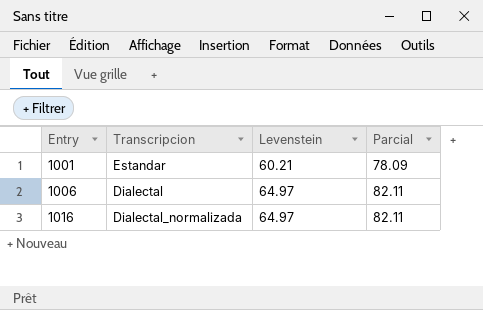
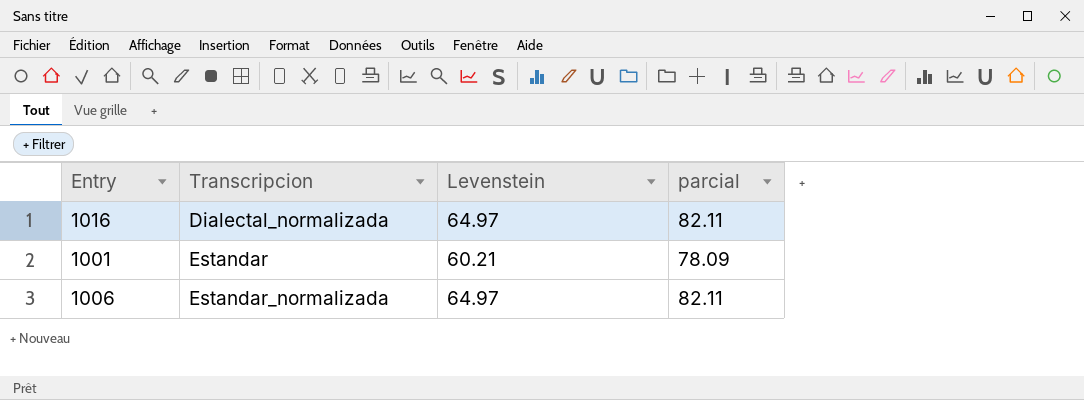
row order: Entry ascending -> Transcripcion ascending
column name: Parcial -> parcial
1006 | Transcripcion: Dialectal -> Estandar_normalizada

